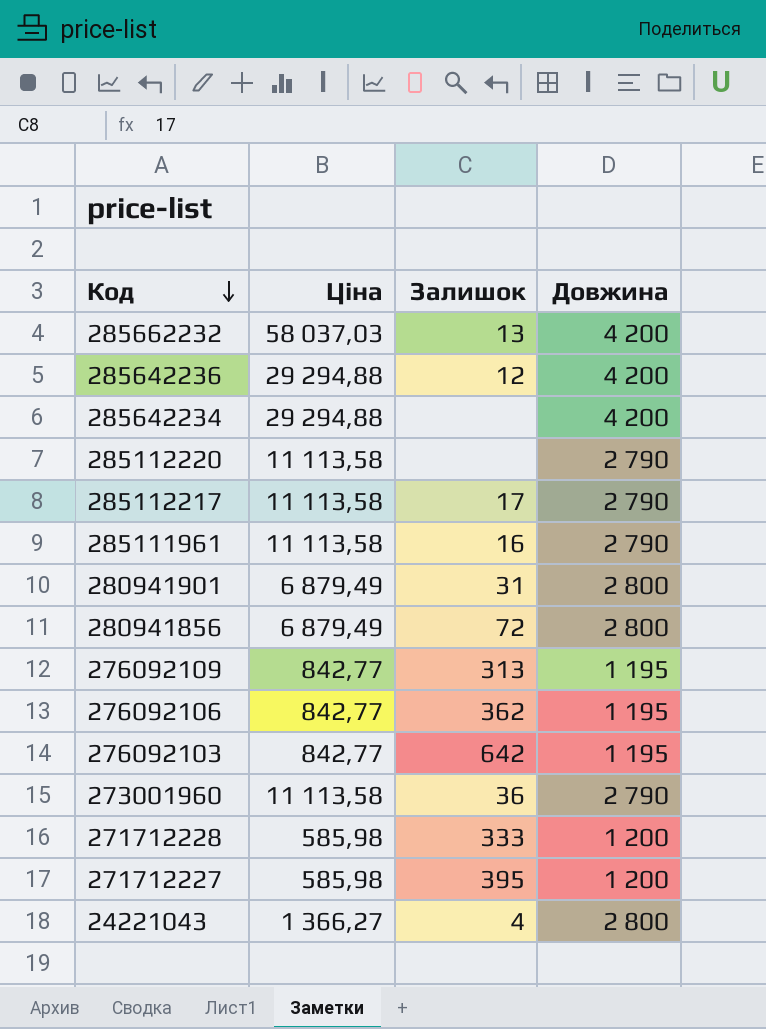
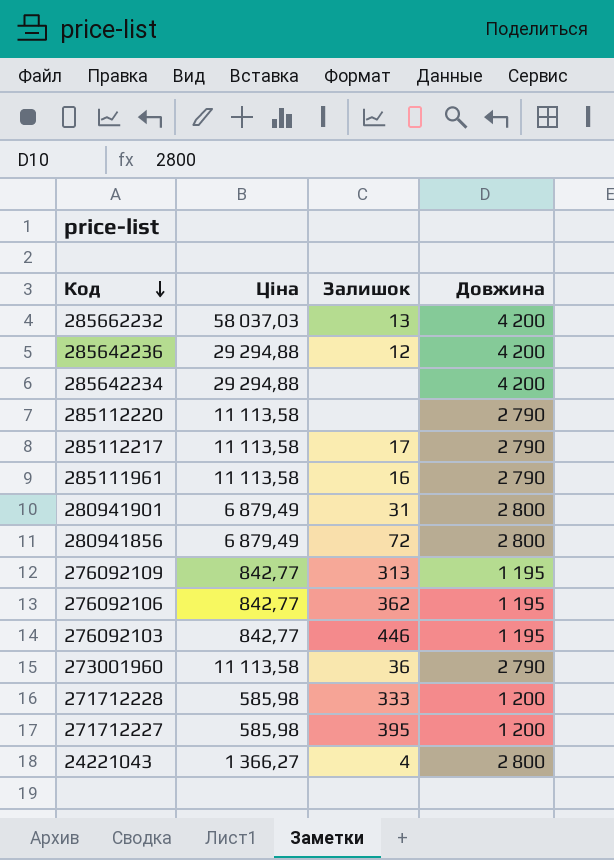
276092103 | Залишок: 642 -> 446

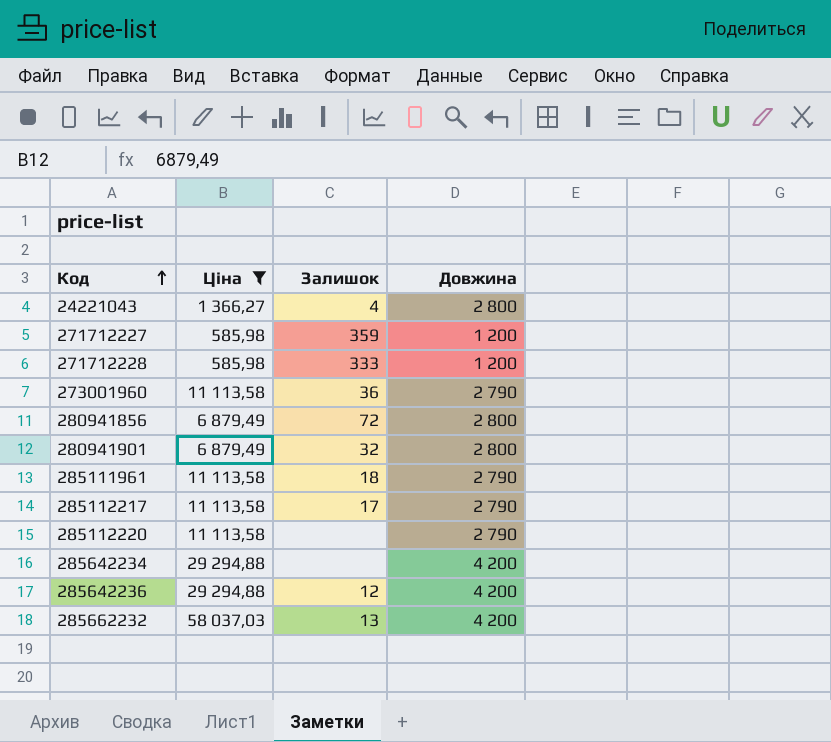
filter: none -> Ціна != 842,77
row order: Код descending -> Код ascending
271712227 | Залишок: 395 -> 359
280941901 | Залишок: 31 -> 32
285111961 | Залишок: 16 -> 18

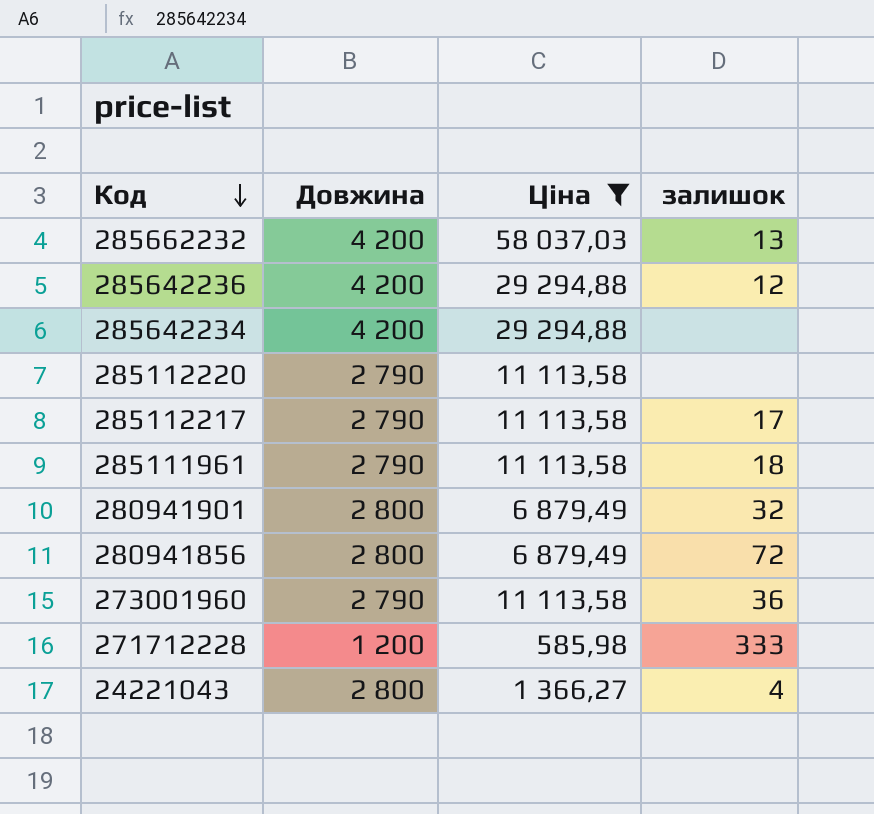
row order: Код ascending -> Код descending
column Довжина | position: 4 -> 2
column name: Залишок -> залишок
row 271712227: 585,98 | 359 | 1 200 -> none

